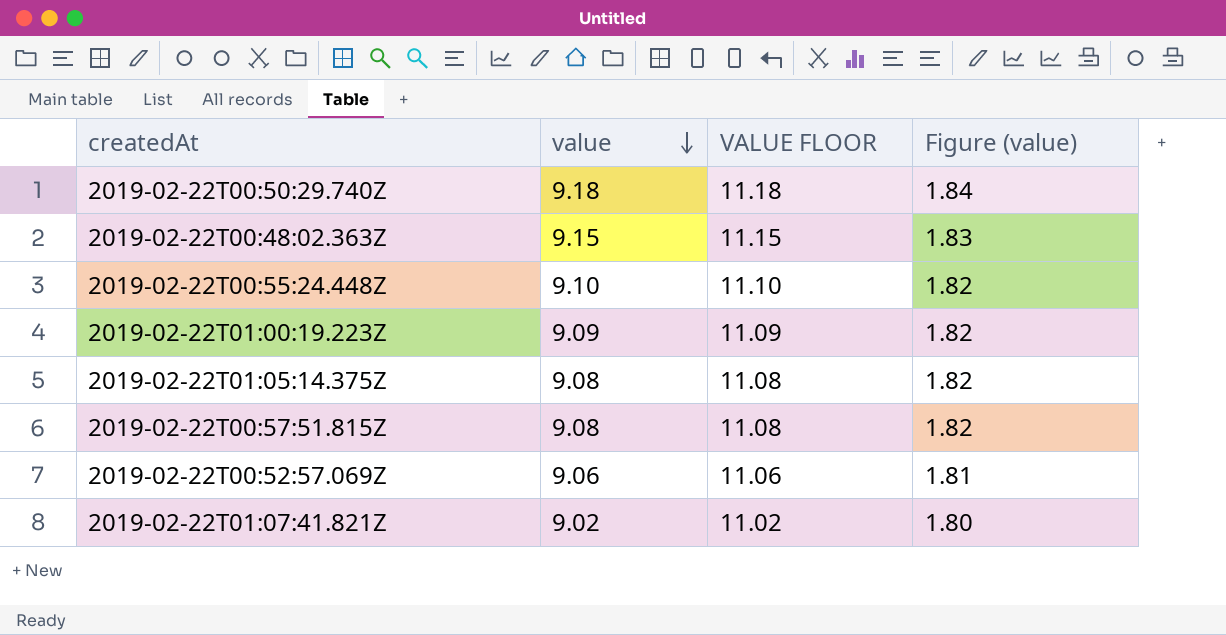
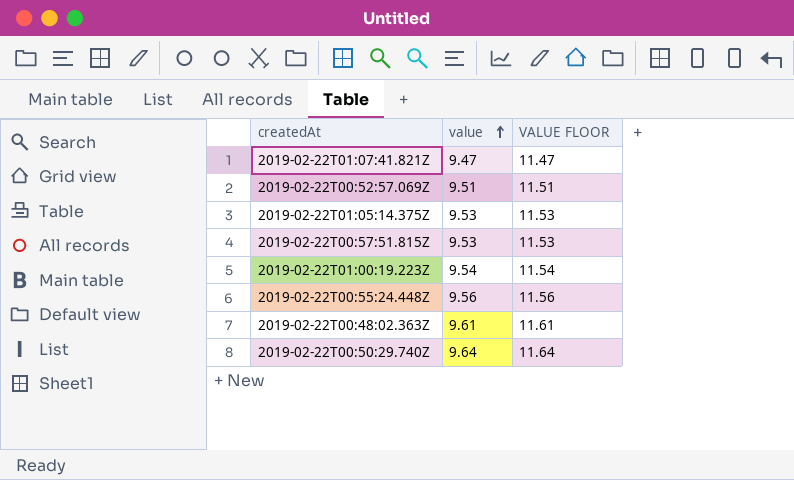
row order: value descending -> value ascending
column Figure (value) | formula: [value] * 0.2 -> none
2019-02-22T01:07:41.821Z | value: 9.02 -> 9.47
2019-02-22T01:07:41.821Z | VALUE FLOOR: 11.02 -> 11.47
2019-02-22T00:52:57.069Z | value: 9.06 -> 9.51
2019-02-22T00:52:57.069Z | VALUE FLOOR: 11.06 -> 11.51
2019-02-22T01:05:14.375Z | value: 9.08 -> 9.53
2019-02-22T01:05:14.375Z | VALUE FLOOR: 11.08 -> 11.53
2019-02-22T00:57:51.815Z | value: 9.08 -> 9.53
2019-02-22T00:57:51.815Z | VALUE FLOOR: 11.08 -> 11.53
2019-02-22T01:00:19.223Z | value: 9.09 -> 9.54
2019-02-22T01:00:19.223Z | VALUE FLOOR: 11.09 -> 11.54
2019-02-22T00:55:24.448Z | value: 9.10 -> 9.56
2019-02-22T00:55:24.448Z | VALUE FLOOR: 11.10 -> 11.56
2019-02-22T00:48:02.363Z | value: 9.15 -> 9.61
2019-02-22T00:48:02.363Z | VALUE FLOOR: 11.15 -> 11.61
2019-02-22T00:50:29.740Z | value: 9.18 -> 9.64
2019-02-22T00:50:29.740Z | VALUE FLOOR: 11.18 -> 11.64

